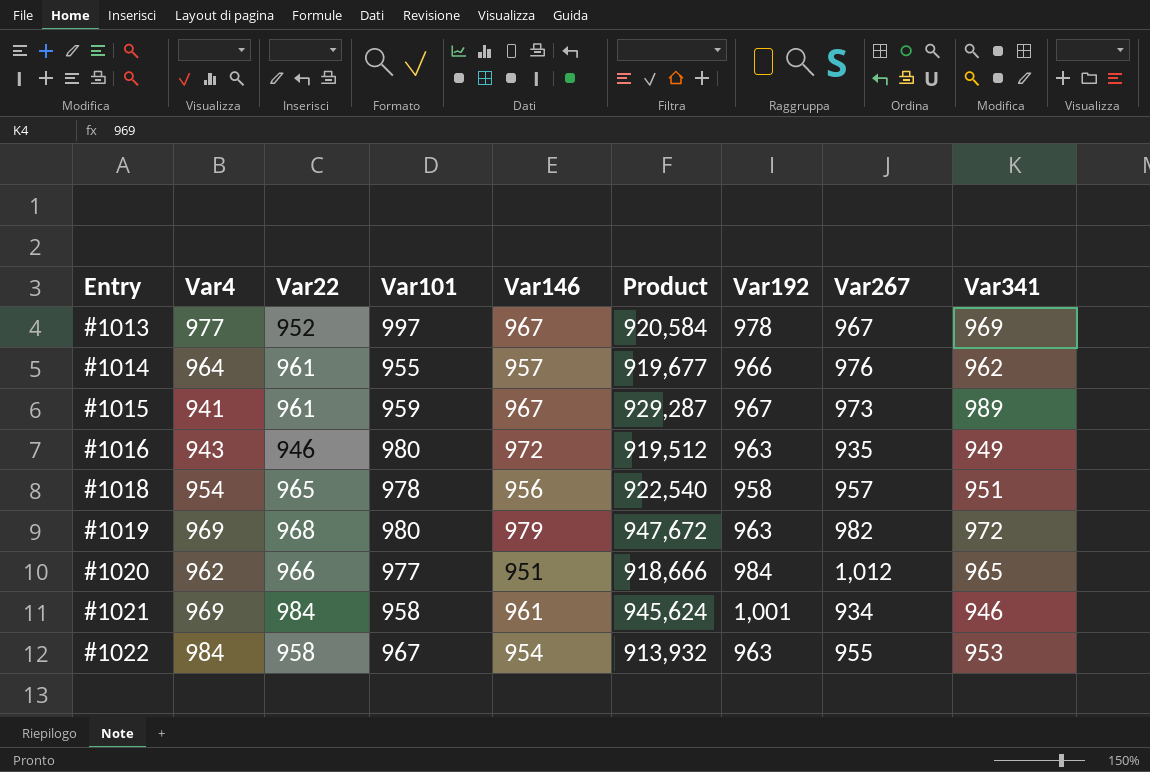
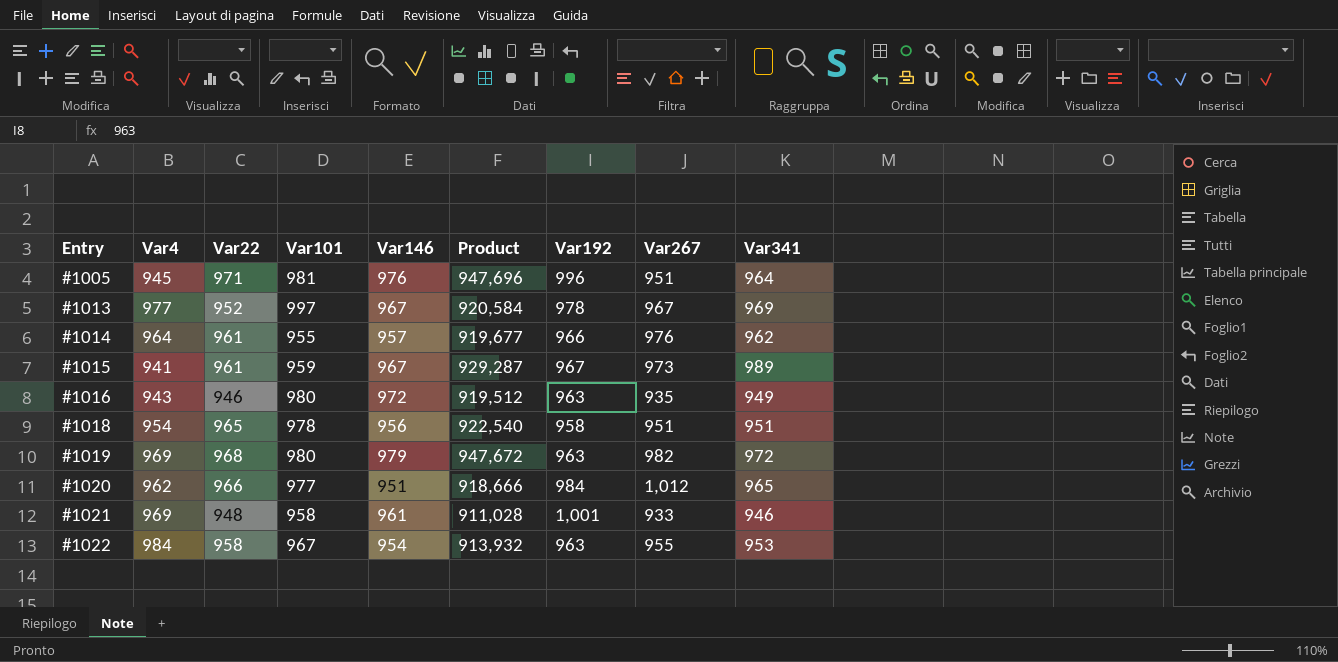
row #1005: none -> 945 | 971 | 981 | 976 | 947,696 | 996 | 951 | 964
#1018 | Var267: 957 -> 951
#1021 | Var22: 984 -> 948
#1021 | Product: 945,624 -> 911,028
#1021 | Var267: 934 -> 933

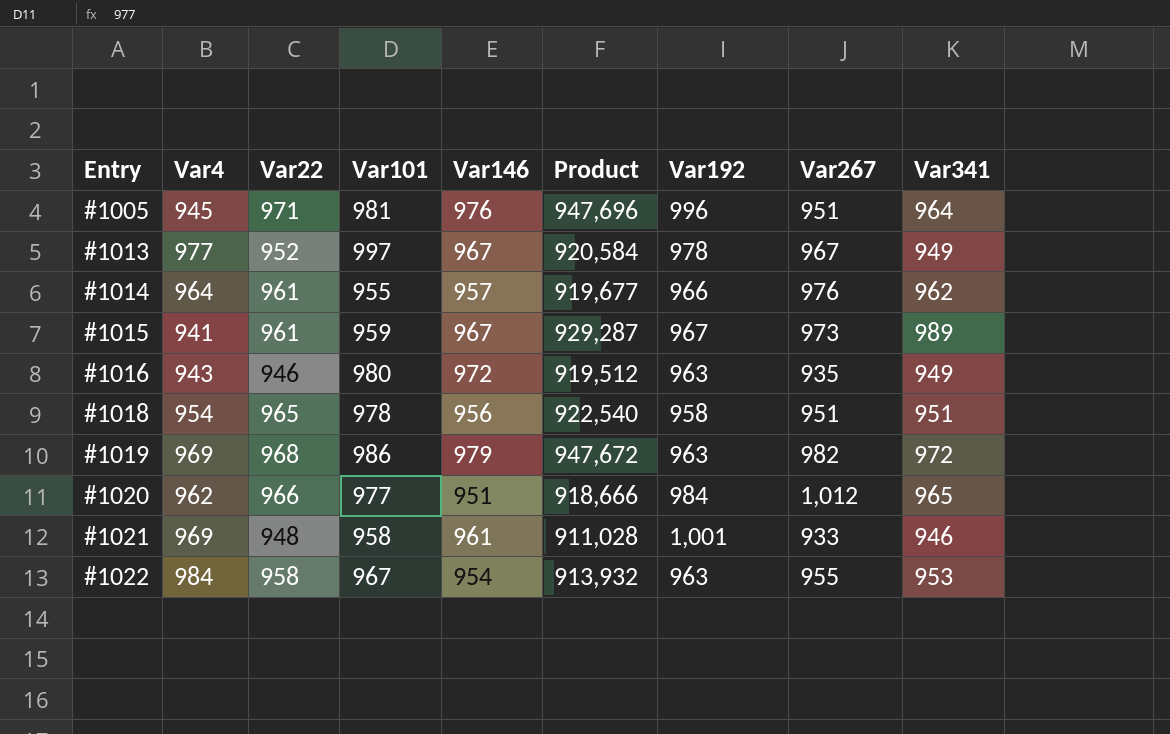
#1013 | Var341: 969 -> 949
#1019 | Var101: 980 -> 986

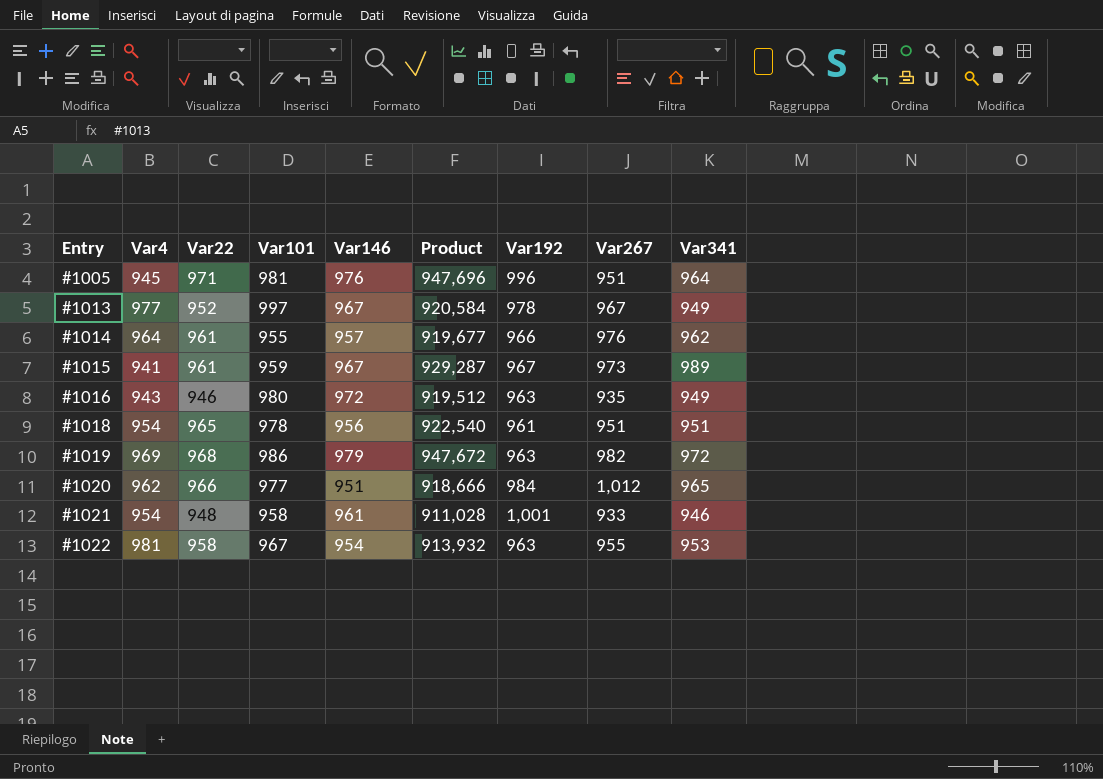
#1018 | Var192: 958 -> 961
#1021 | Var4: 969 -> 954
#1022 | Var4: 984 -> 981

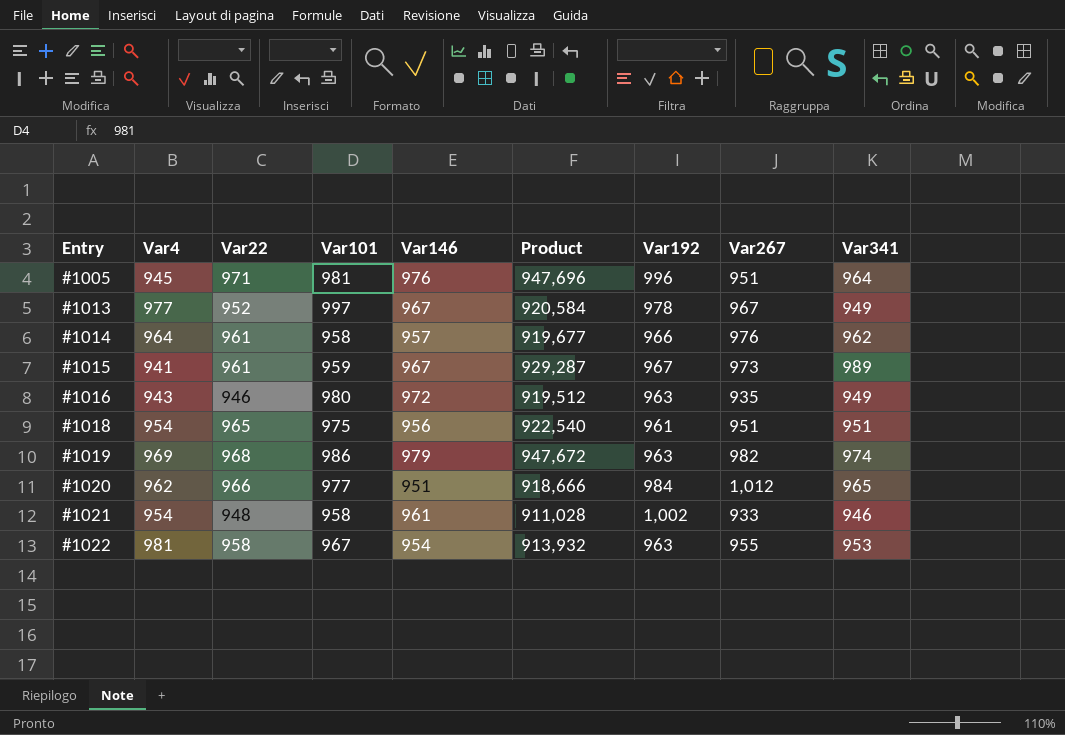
#1014 | Var101: 955 -> 958
#1018 | Var101: 978 -> 975
#1019 | Var341: 972 -> 974
#1021 | Var192: 1,001 -> 1,002

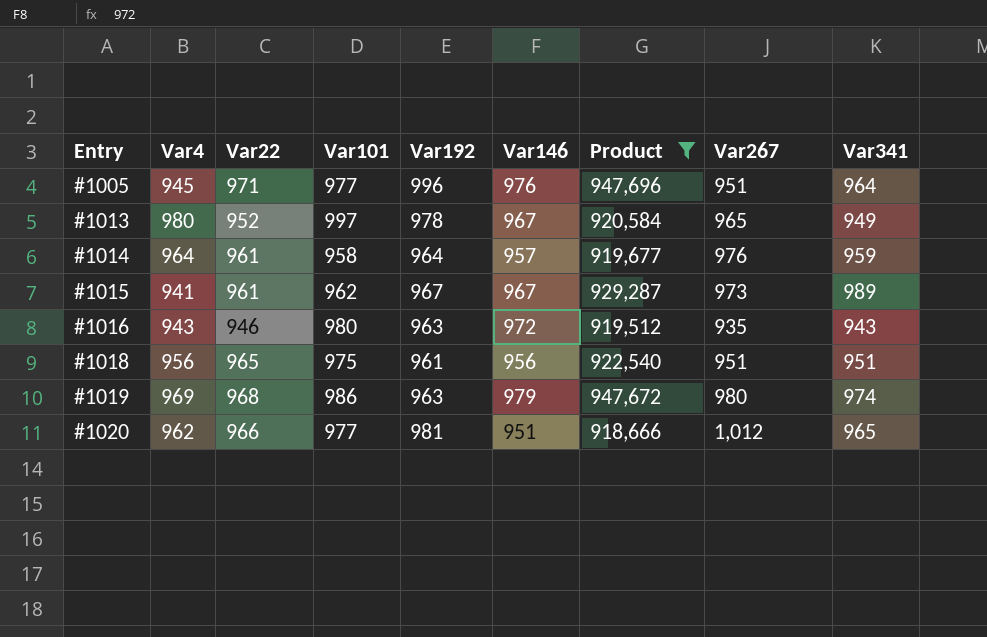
filter: none -> Product >= 918,666
column Var192 | position: 7 -> 5
#1005 | Var101: 981 -> 977
#1013 | Var4: 977 -> 980
#1013 | Var267: 967 -> 965
#1014 | Var192: 966 -> 964
#1014 | Var341: 962 -> 959
#1015 | Var101: 959 -> 962
#1016 | Var341: 949 -> 943
#1018 | Var4: 954 -> 956
#1019 | Var267: 982 -> 980
#1020 | Var192: 984 -> 981

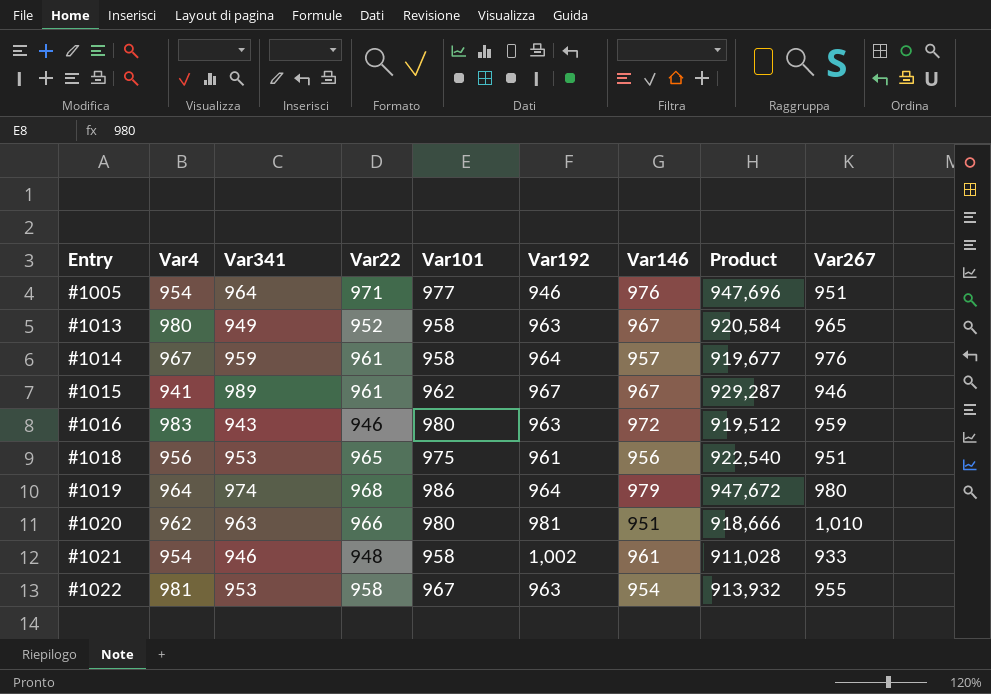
filter: Product >= 918,666 -> none
column Var341 | position: 9 -> 3
#1005 | Var4: 945 -> 954
#1005 | Var192: 996 -> 946
#1013 | Var101: 997 -> 958
#1013 | Var192: 978 -> 963
#1014 | Var4: 964 -> 967
#1015 | Var267: 973 -> 946
#1016 | Var4: 943 -> 983
#1016 | Var267: 935 -> 959
#1018 | Var341: 951 -> 953
#1019 | Var4: 969 -> 964
#1019 | Var192: 963 -> 964
#1020 | Var341: 965 -> 963
#1020 | Var101: 977 -> 980
#1020 | Var267: 1,012 -> 1,010

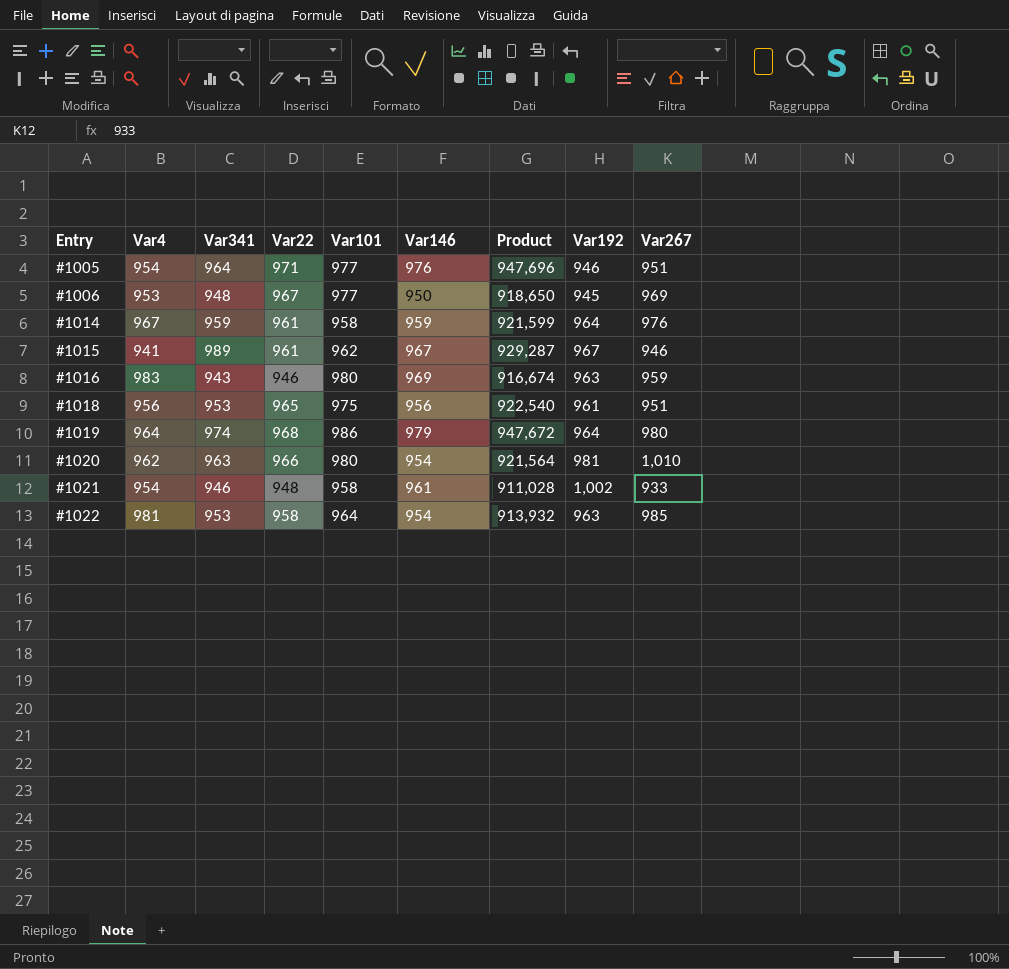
column Var192 | position: 6 -> 8
row #1013: 980 | 949 | 952 | 958 | 963 | 967 | 920,584 | 965 -> none
row #1006: none -> 953 | 948 | 967 | 977 | 950 | 918,650 | 945 | 969
#1014 | Var146: 957 -> 959
#1014 | Product: 919,677 -> 921,599
#1016 | Var146: 972 -> 969
#1016 | Product: 919,512 -> 916,674
#1020 | Var146: 951 -> 954
#1020 | Product: 918,666 -> 921,564
#1022 | Var101: 967 -> 964
#1022 | Var267: 955 -> 985

